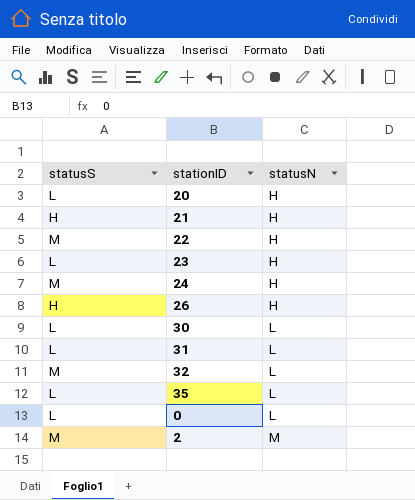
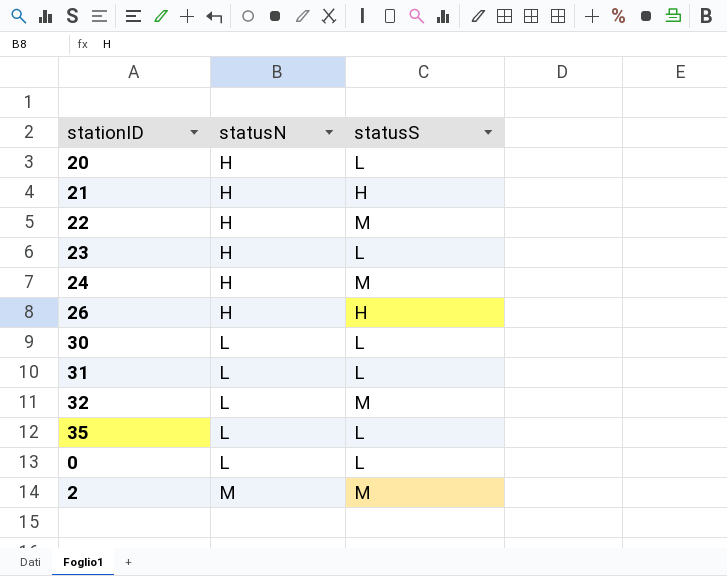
column statusS | position: 1 -> 3

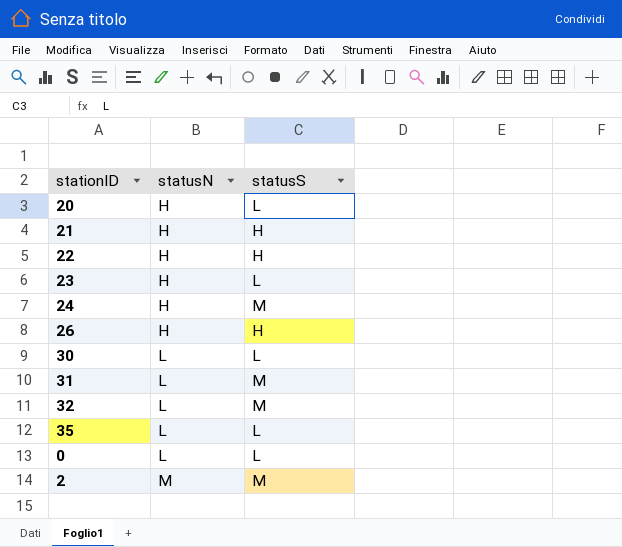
22 | statusS: M -> H
31 | statusS: L -> M

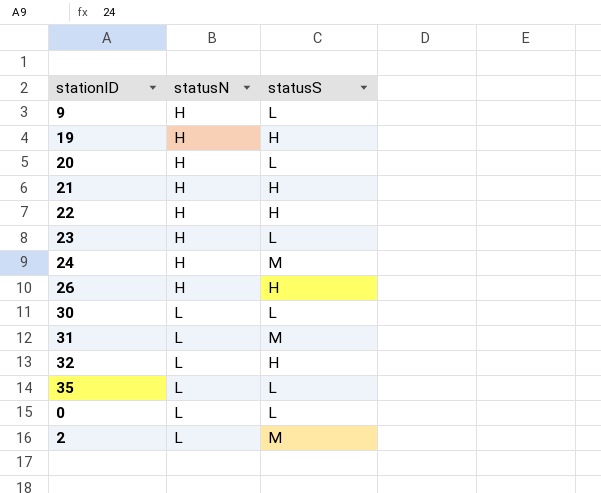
row 9: none -> H | L
row 19: none -> H | H
32 | statusS: M -> H
2 | statusN: M -> L

